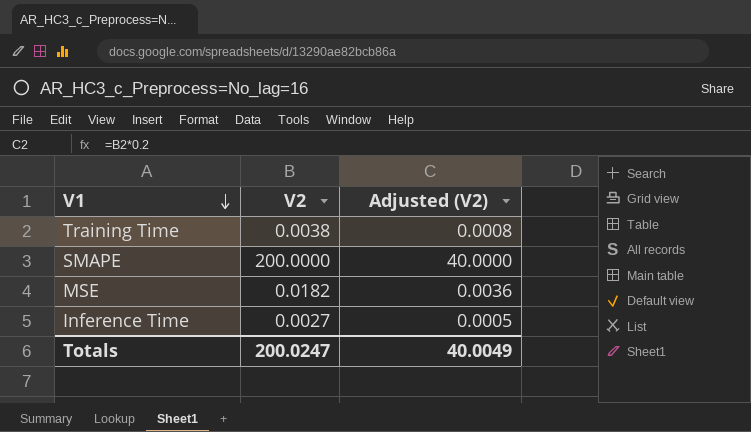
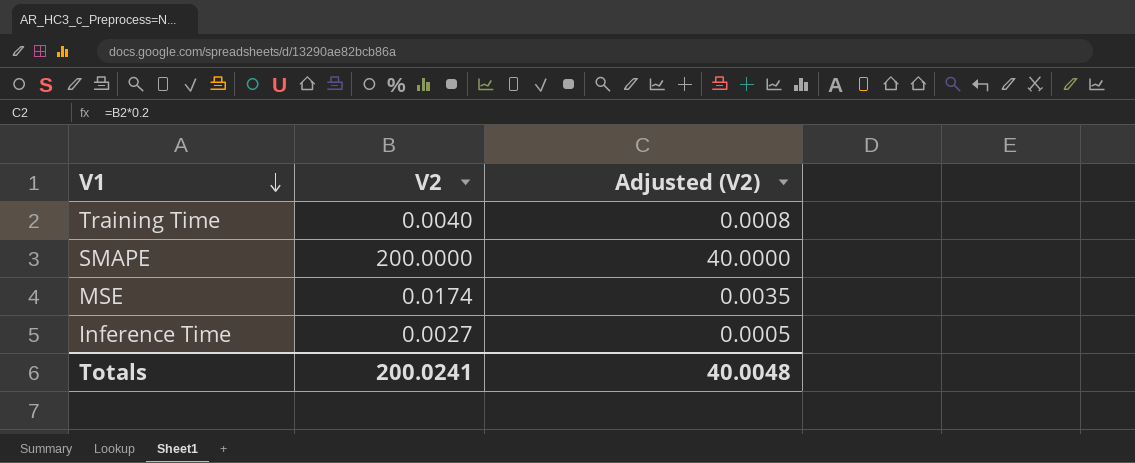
Training Time | V2: 0.0038 -> 0.0040
MSE | V2: 0.0182 -> 0.0174
MSE | Adjusted (V2): 0.0036 -> 0.0035
Totals | V2: 200.0247 -> 200.0241
Totals | Adjusted (V2): 40.0049 -> 40.0048

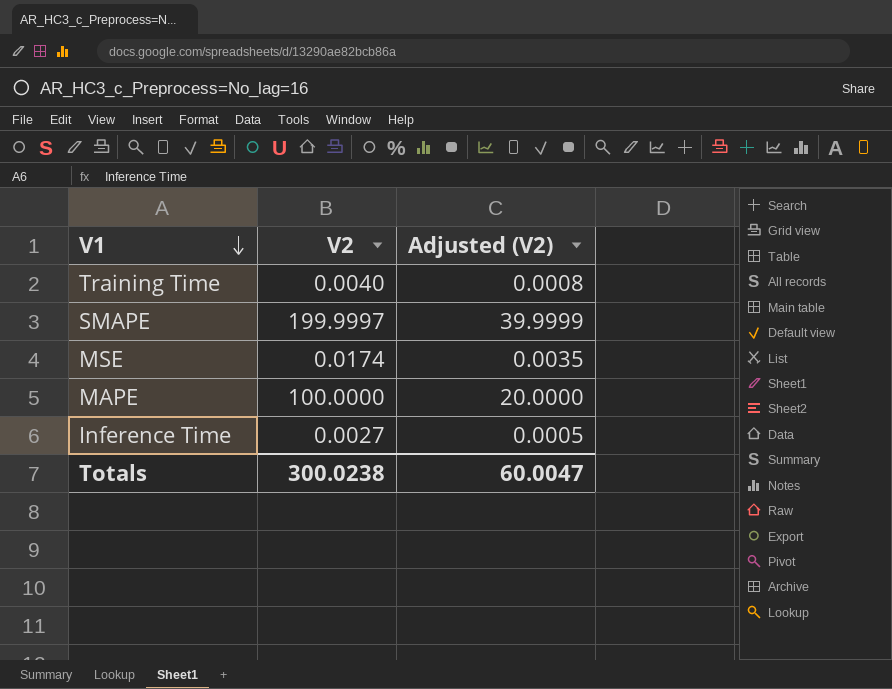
SMAPE | V2: 200.0000 -> 199.9997
SMAPE | Adjusted (V2): 40.0000 -> 39.9999
row MAPE: none -> 100.0000 | 20.0000
Totals | V2: 200.0241 -> 300.0238
Totals | Adjusted (V2): 40.0048 -> 60.0047

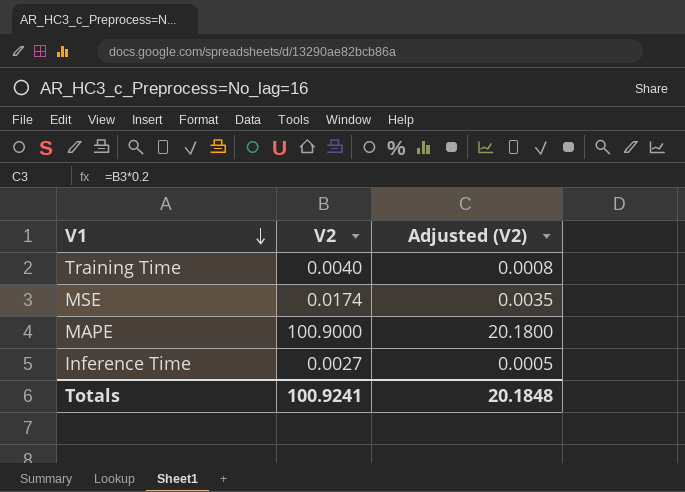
row SMAPE: 199.9997 | 39.9999 -> none
MAPE | V2: 100.0000 -> 100.9000
MAPE | Adjusted (V2): 20.0000 -> 20.1800
Totals | V2: 300.0238 -> 100.9241
Totals | Adjusted (V2): 60.0047 -> 20.1848

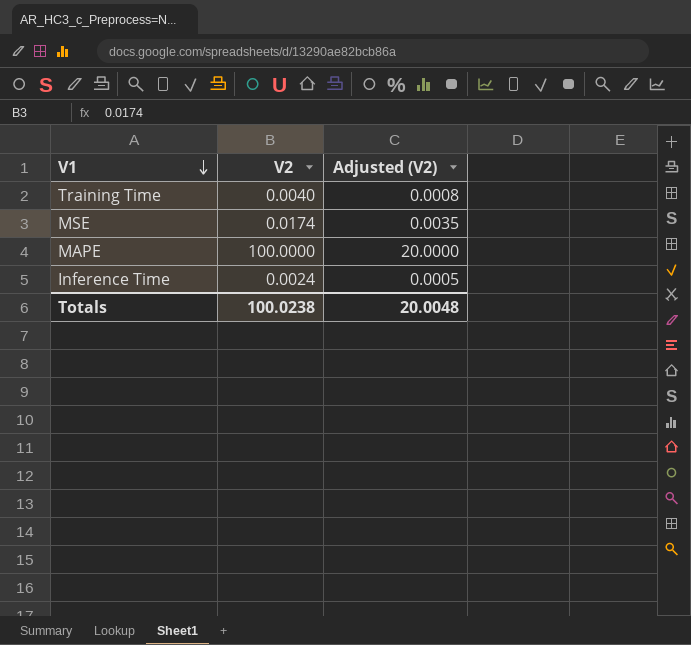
MAPE | V2: 100.9000 -> 100.0000
MAPE | Adjusted (V2): 20.1800 -> 20.0000
Inference Time | V2: 0.0027 -> 0.0024
Totals | V2: 100.9241 -> 100.0238
Totals | Adjusted (V2): 20.1848 -> 20.0048

